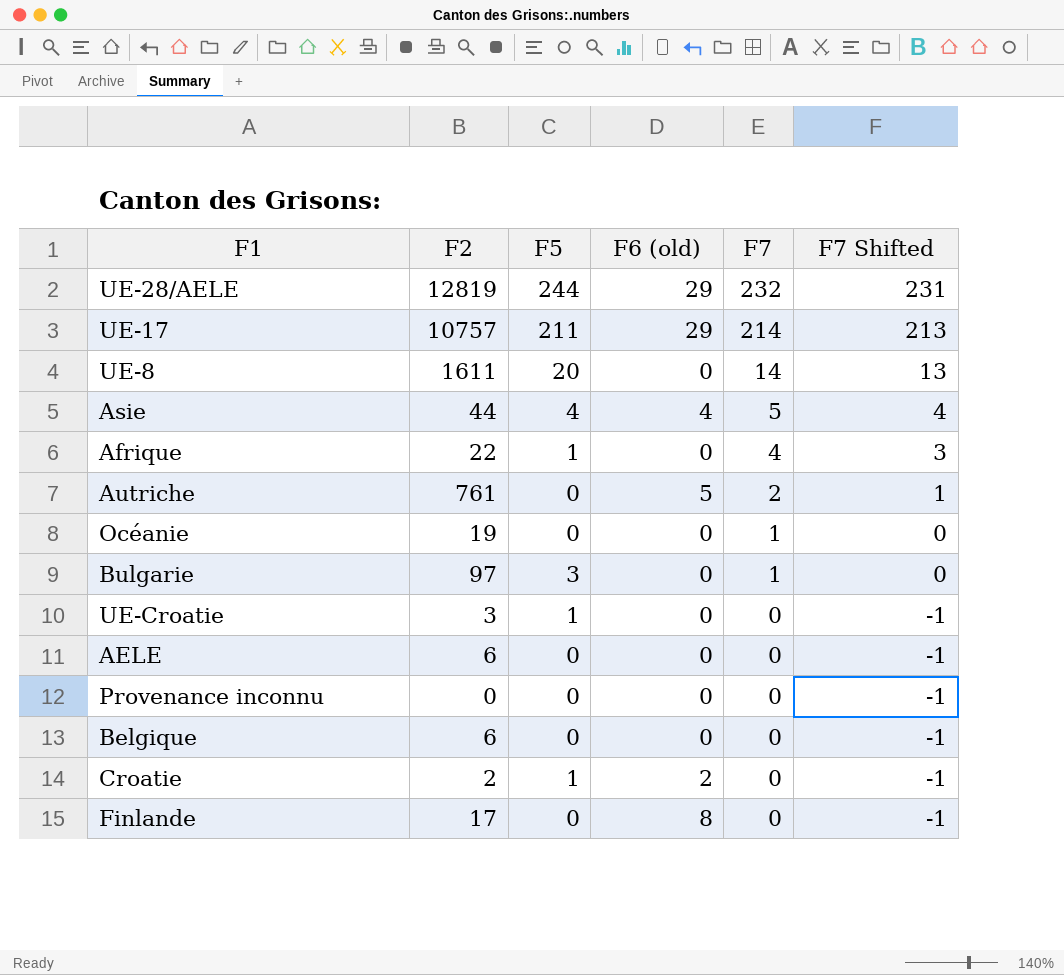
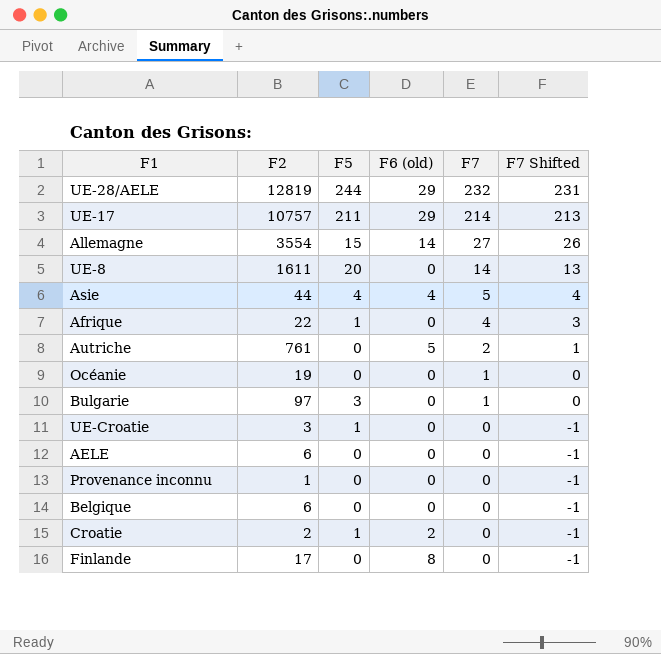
row Allemagne: none -> 3554 | 15 | 14 | 27 | 26
Provenance inconnu | F2: 0 -> 1

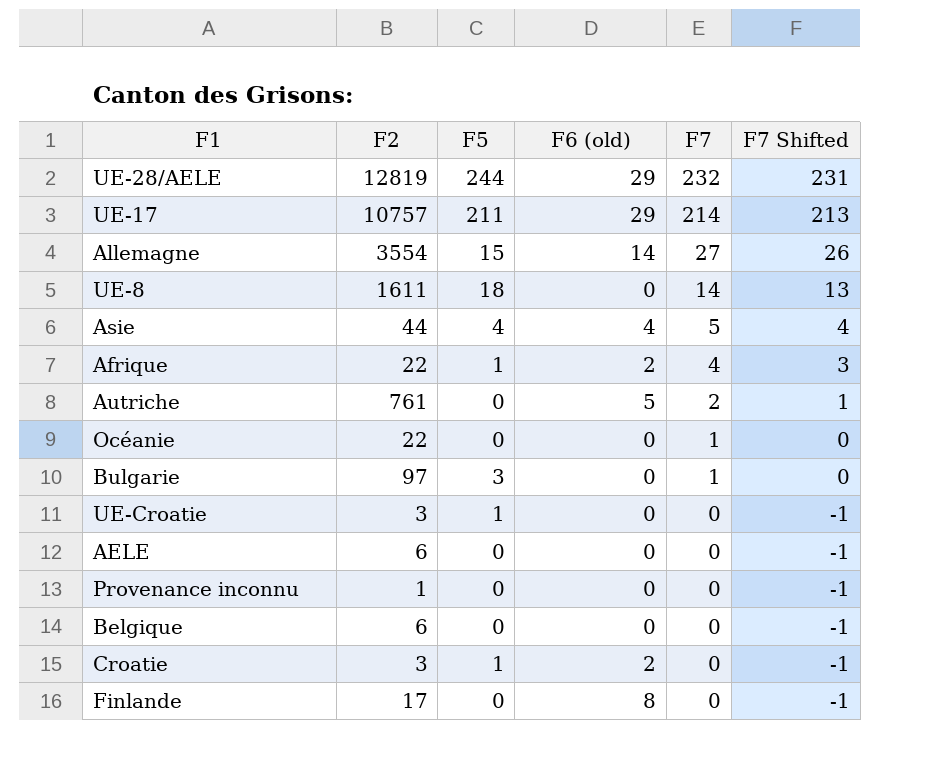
UE-8 | F5: 20 -> 18
Afrique | F6 (old): 0 -> 2
Océanie | F2: 19 -> 22
Croatie | F2: 2 -> 3

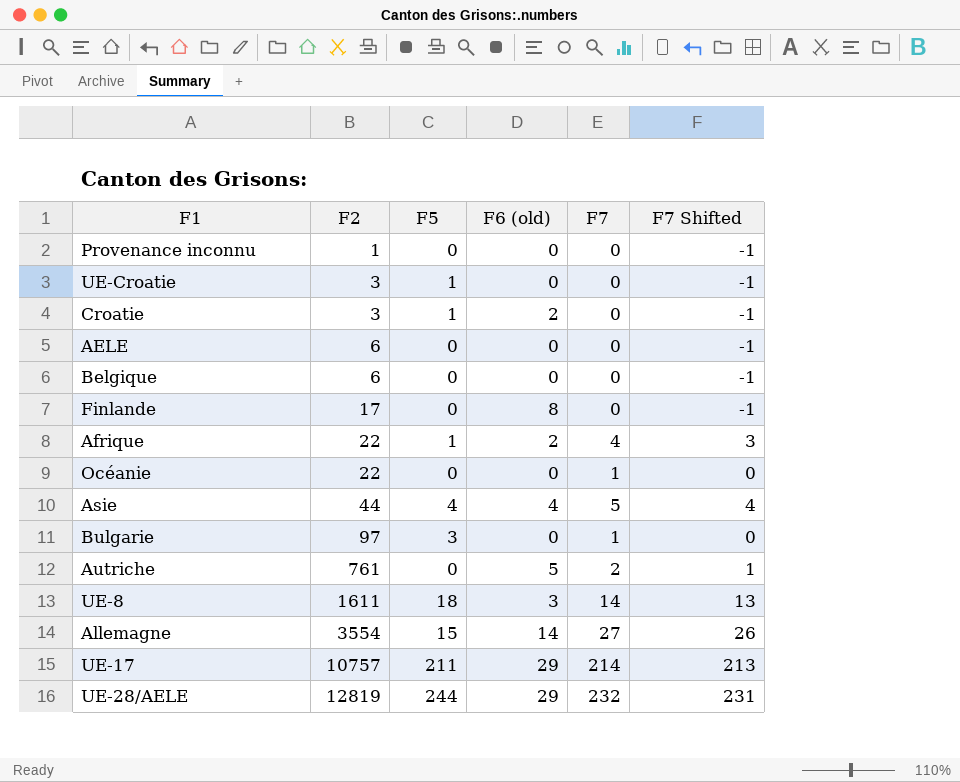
row order: F7 descending -> F2 ascending
UE-8 | F6 (old): 0 -> 3

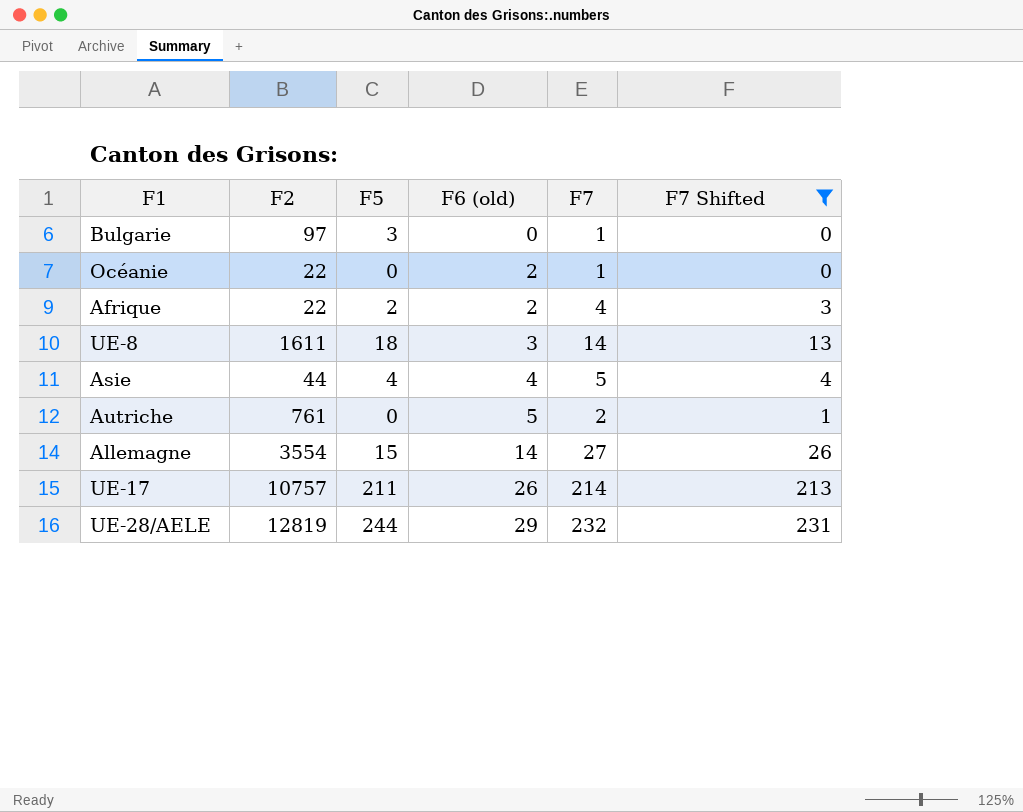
filter: none -> F7 Shifted != -1
row order: F2 ascending -> F6 (old) ascending
Océanie | F6 (old): 0 -> 2
Afrique | F5: 1 -> 2
UE-17 | F6 (old): 29 -> 26

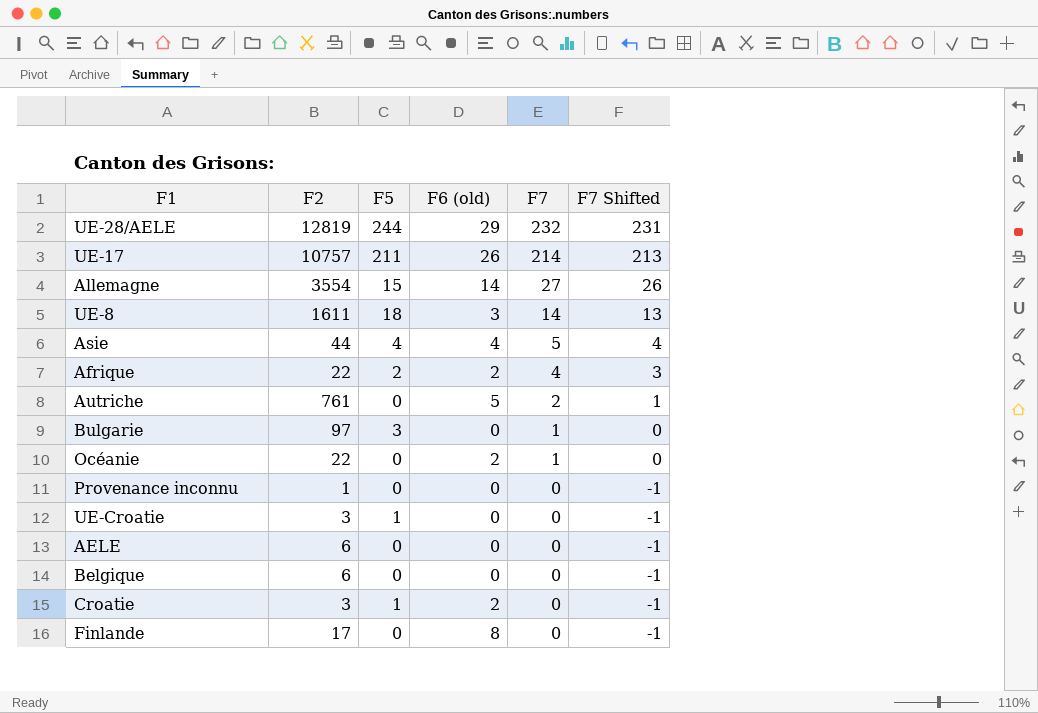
filter: F7 Shifted != -1 -> none
row order: F6 (old) ascending -> F7 descending

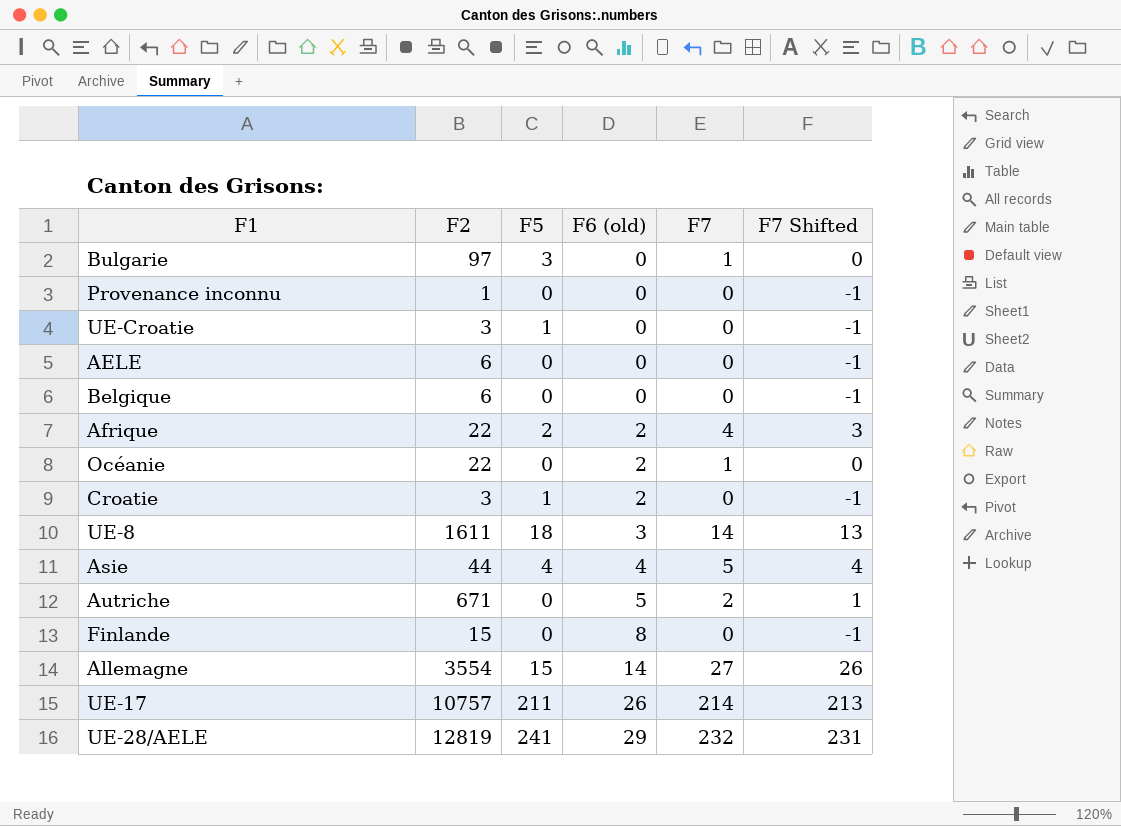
row order: F7 descending -> F6 (old) ascending
Autriche | F2: 761 -> 671
Finlande | F2: 17 -> 15
UE-28/AELE | F5: 244 -> 241

